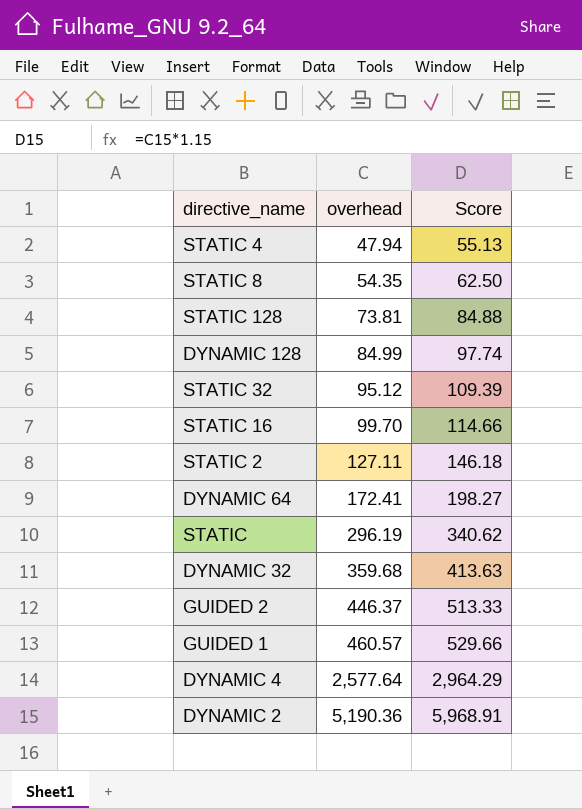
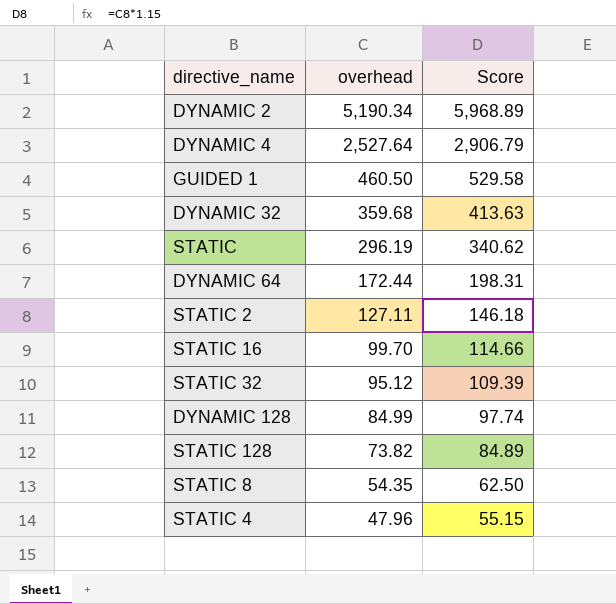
row order: overhead ascending -> overhead descending
row GUIDED 2: 446.37 | 513.33 -> none
DYNAMIC 2 | overhead: 5,190.36 -> 5,190.34
DYNAMIC 2 | Score: 5,968.91 -> 5,968.89
DYNAMIC 4 | overhead: 2,577.64 -> 2,527.64
DYNAMIC 4 | Score: 2,964.29 -> 2,906.79
GUIDED 1 | overhead: 460.57 -> 460.50
GUIDED 1 | Score: 529.66 -> 529.58
DYNAMIC 64 | overhead: 172.41 -> 172.44
DYNAMIC 64 | Score: 198.27 -> 198.31
STATIC 128 | overhead: 73.81 -> 73.82
STATIC 128 | Score: 84.88 -> 84.89
STATIC 4 | overhead: 47.94 -> 47.96
STATIC 4 | Score: 55.13 -> 55.15

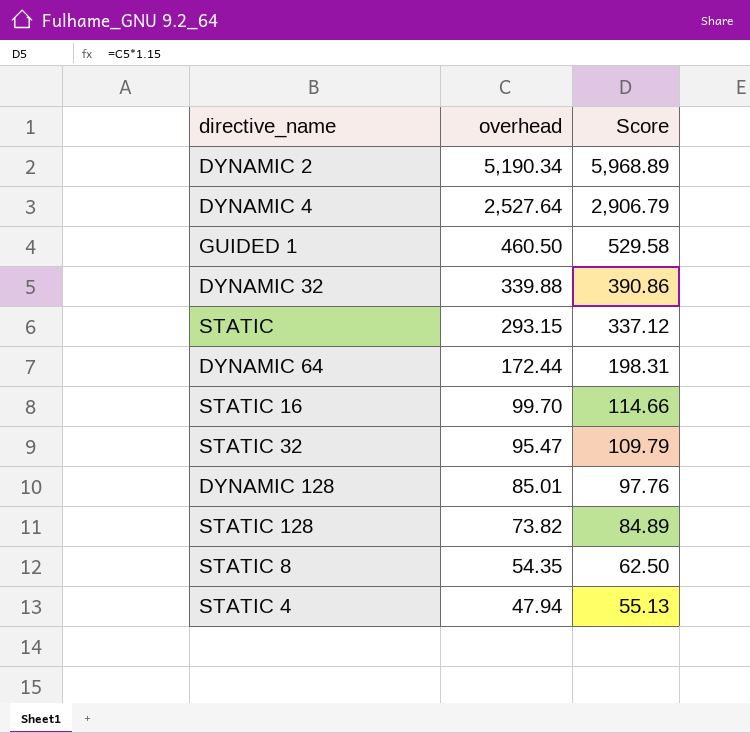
row STATIC 2: 127.11 | 146.18 -> none
DYNAMIC 32 | overhead: 359.68 -> 339.88
DYNAMIC 32 | Score: 413.63 -> 390.86
STATIC | overhead: 296.19 -> 293.15
STATIC | Score: 340.62 -> 337.12
STATIC 32 | overhead: 95.12 -> 95.47
STATIC 32 | Score: 109.39 -> 109.79
DYNAMIC 128 | overhead: 84.99 -> 85.01
DYNAMIC 128 | Score: 97.74 -> 97.76
STATIC 4 | overhead: 47.96 -> 47.94
STATIC 4 | Score: 55.15 -> 55.13

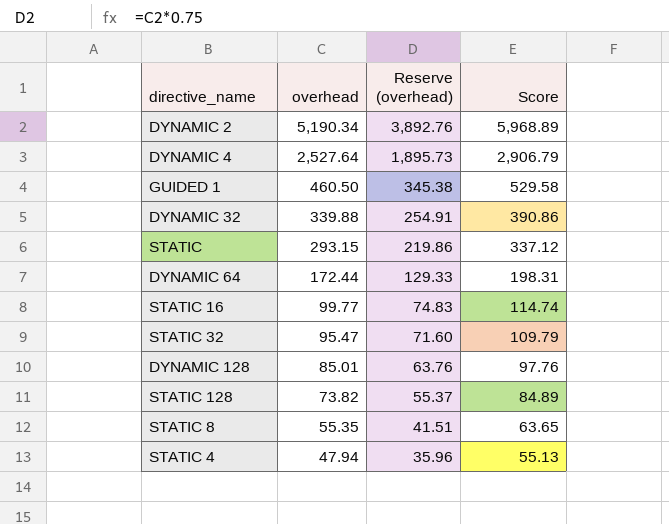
column Reserve (overhead) | formula: none -> [overhead] * 0.75
STATIC 16 | overhead: 99.70 -> 99.77
STATIC 16 | Score: 114.66 -> 114.74
STATIC 8 | overhead: 54.35 -> 55.35
STATIC 8 | Score: 62.50 -> 63.65

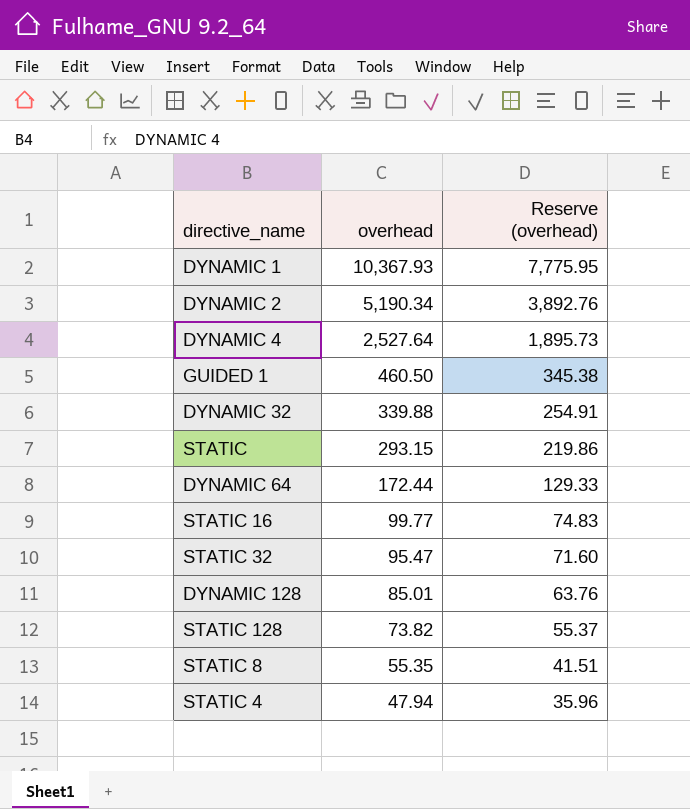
column Score | formula: [overhead] * 1.15 -> none
row DYNAMIC 1: none -> 10,367.93 | 7,775.95

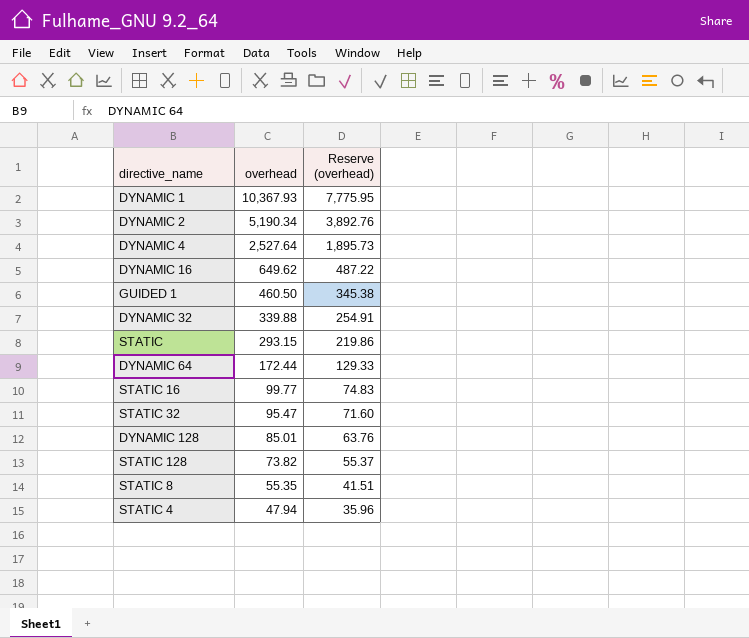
row DYNAMIC 16: none -> 649.62 | 487.22

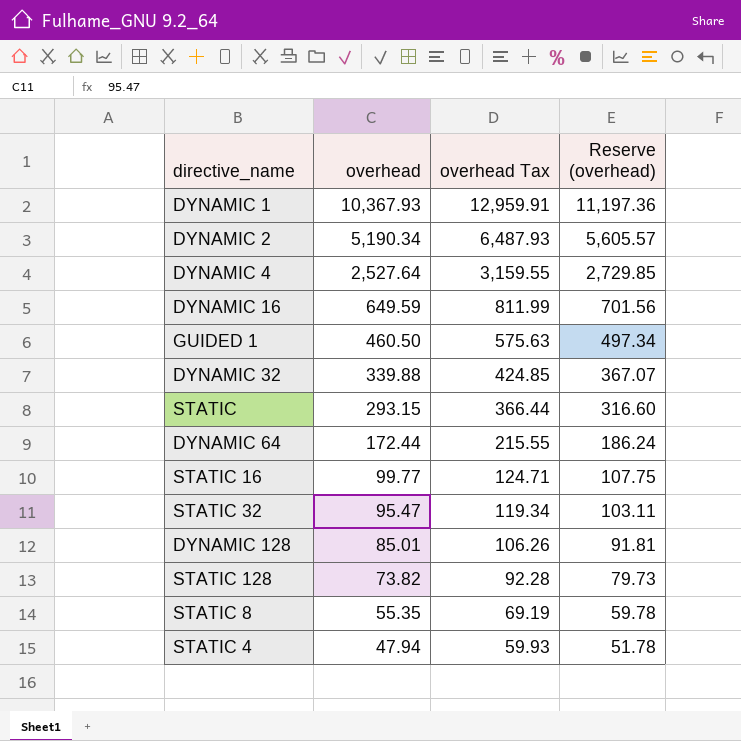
column overhead Tax | formula: none -> [overhead] * 1.25
column Reserve (overhead) | formula: [overhead] * 0.75 -> [overhead] * 1.08
DYNAMIC 16 | overhead: 649.62 -> 649.59

